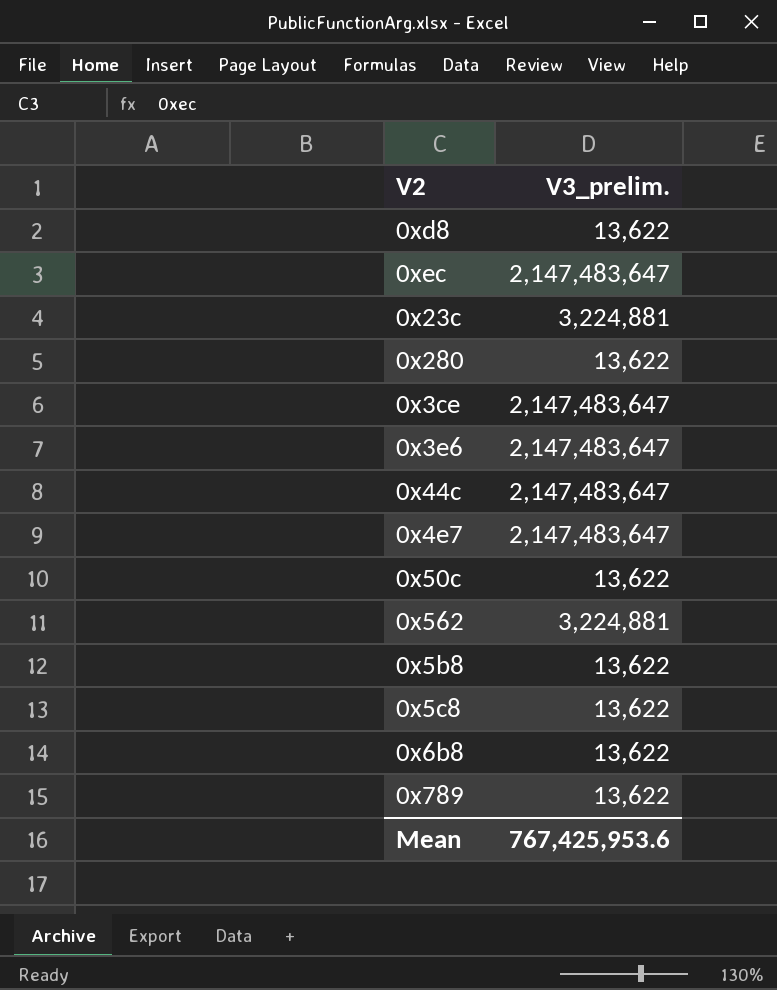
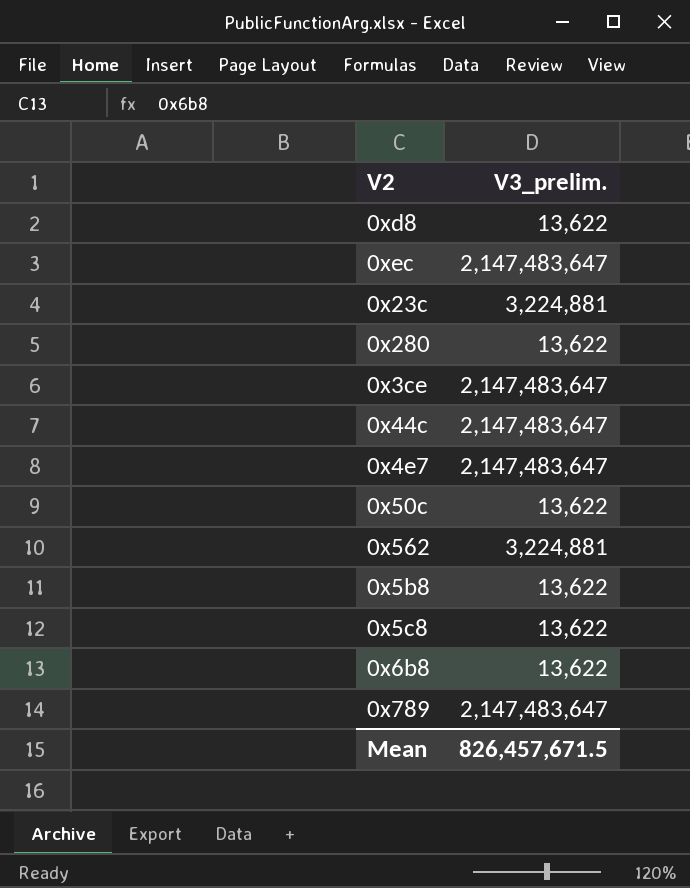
row 0x3e6: 2,147,483,647 -> none
0x789 | V3_prelim.: 13,622 -> 2,147,483,647
Mean | V3_prelim.: 767,425,953.6 -> 826,457,671.5

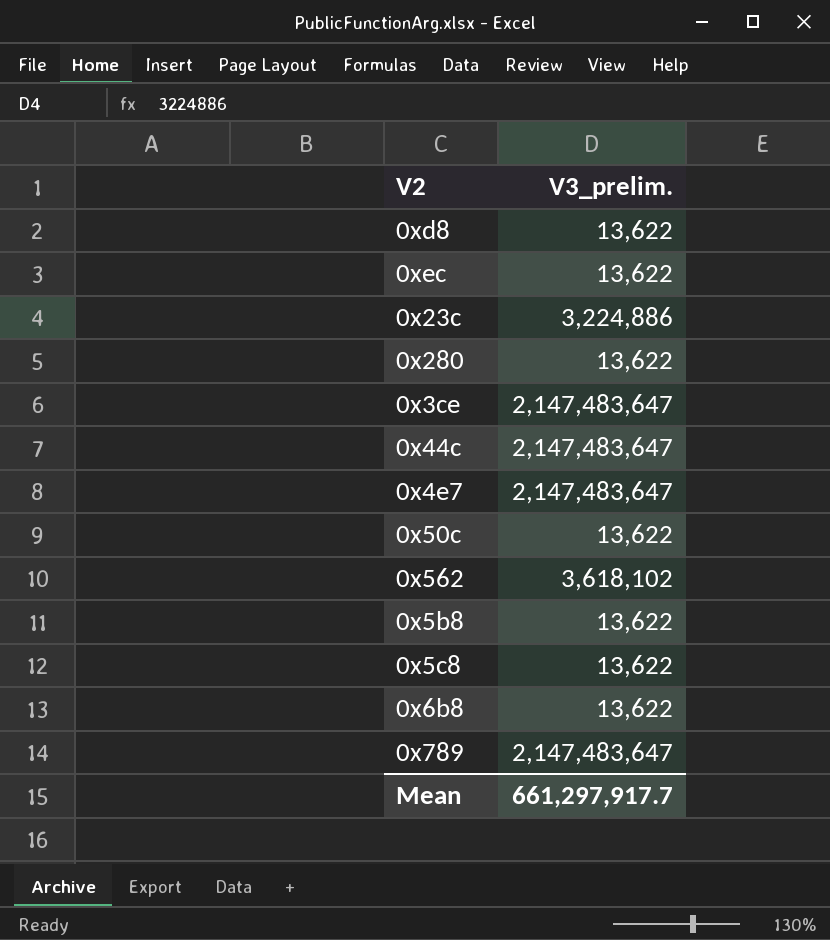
0xec | V3_prelim.: 2,147,483,647 -> 13,622
0x23c | V3_prelim.: 3,224,881 -> 3,224,886
0x562 | V3_prelim.: 3,224,881 -> 3,618,102
Mean | V3_prelim.: 826,457,671.5 -> 661,297,917.7

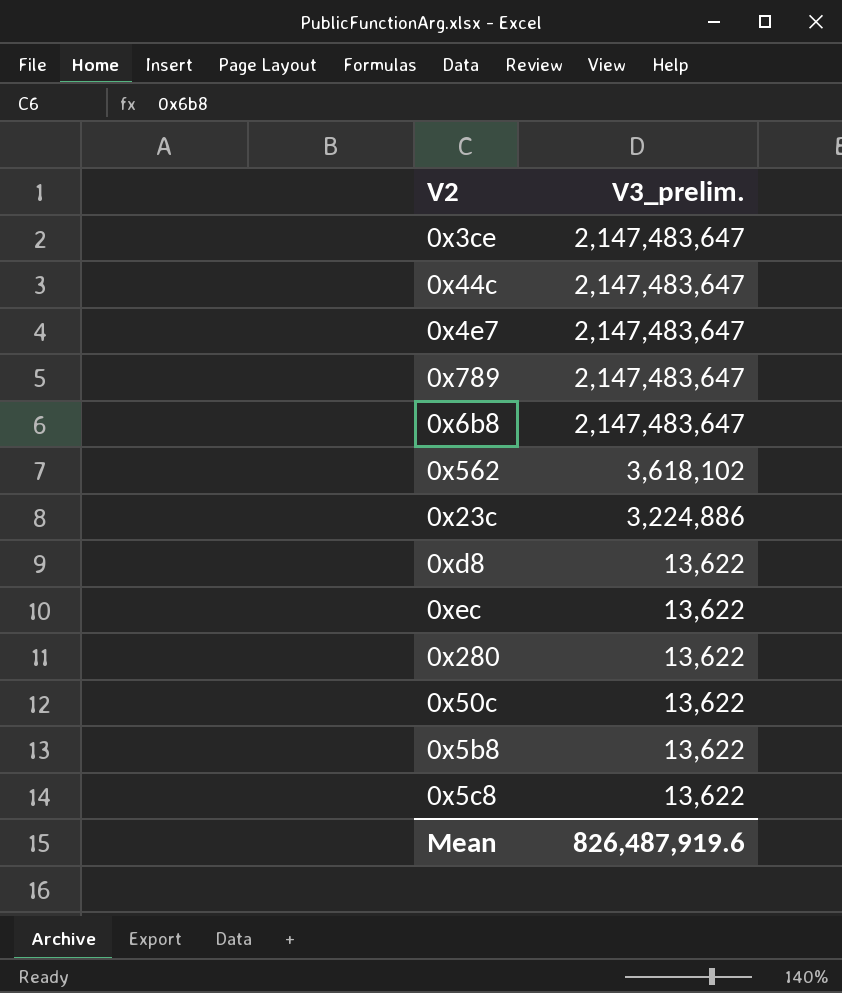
row order: none -> V3_prelim. descending
0x6b8 | V3_prelim.: 13,622 -> 2,147,483,647
Mean | V3_prelim.: 661,297,917.7 -> 826,487,919.6

